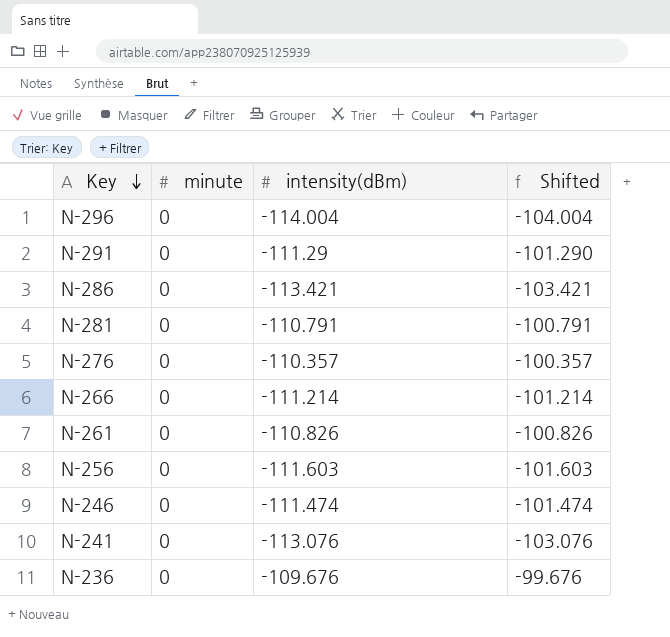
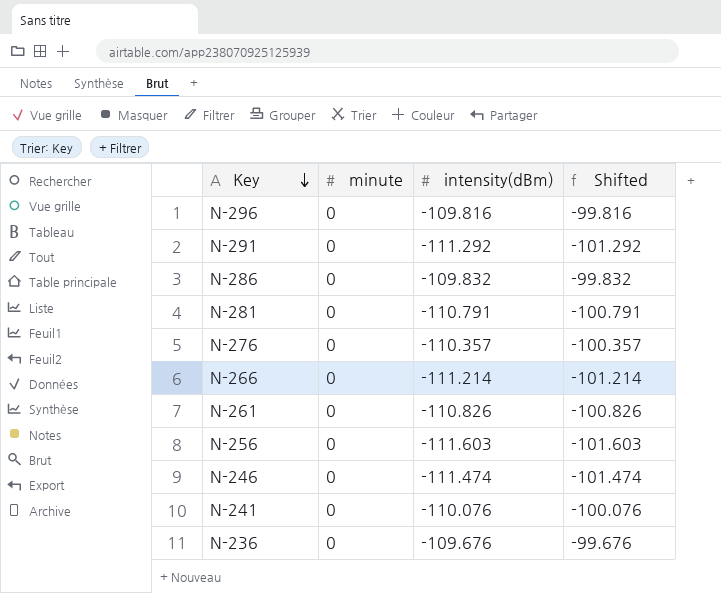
N-296 | intensity(dBm): -114.004 -> -109.816
N-296 | Shifted: -104.004 -> -99.816
N-291 | intensity(dBm): -111.29 -> -111.292
N-291 | Shifted: -101.290 -> -101.292
N-286 | intensity(dBm): -113.421 -> -109.832
N-286 | Shifted: -103.421 -> -99.832
N-241 | intensity(dBm): -113.076 -> -110.076
N-241 | Shifted: -103.076 -> -100.076

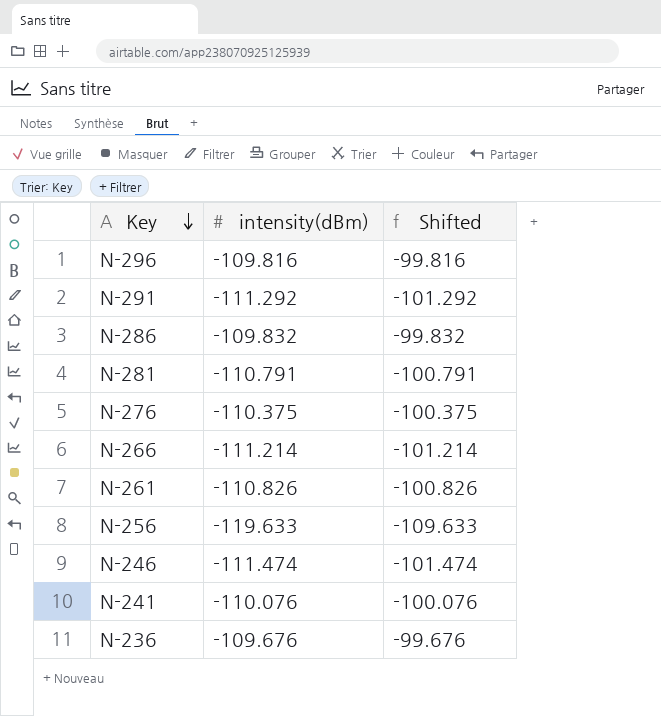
column minute | position: 2 -> none
N-276 | intensity(dBm): -110.357 -> -110.375
N-276 | Shifted: -100.357 -> -100.375
N-256 | intensity(dBm): -111.603 -> -119.633
N-256 | Shifted: -101.603 -> -109.633

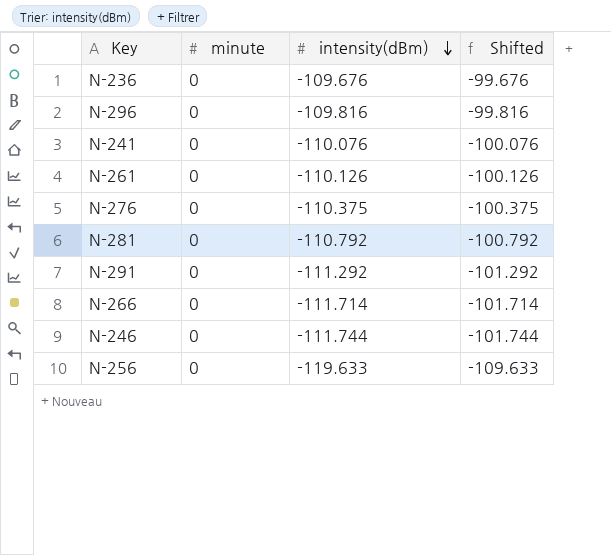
row order: Key descending -> intensity(dBm) descending
column minute | position: none -> 2
row N-286: -109.832 | -99.832 -> none
N-261 | intensity(dBm): -110.826 -> -110.126
N-261 | Shifted: -100.826 -> -100.126
N-281 | intensity(dBm): -110.791 -> -110.792
N-281 | Shifted: -100.791 -> -100.792
N-266 | intensity(dBm): -111.214 -> -111.714
N-266 | Shifted: -101.214 -> -101.714
N-246 | intensity(dBm): -111.474 -> -111.744
N-246 | Shifted: -101.474 -> -101.744

